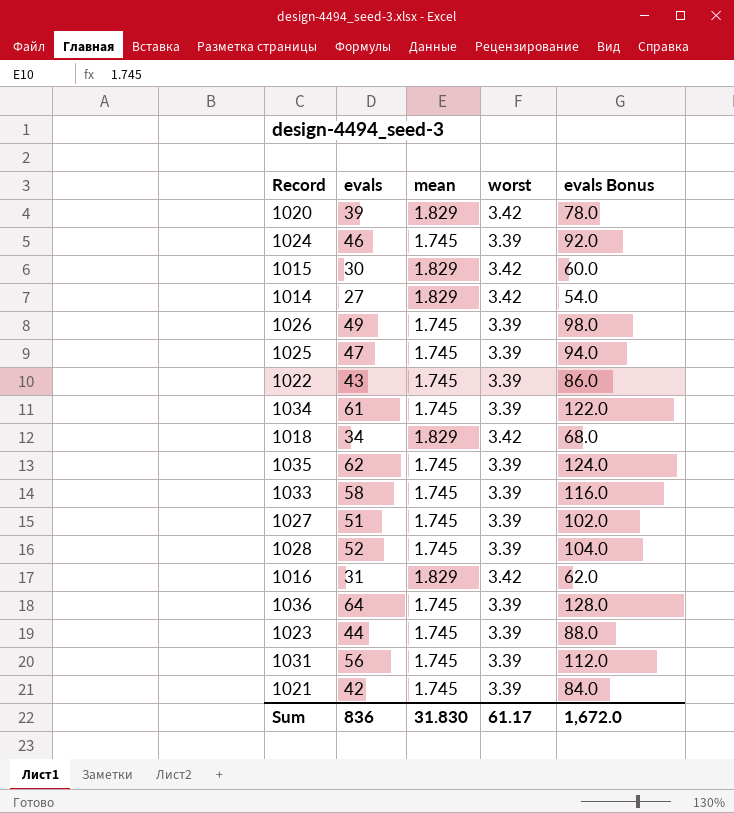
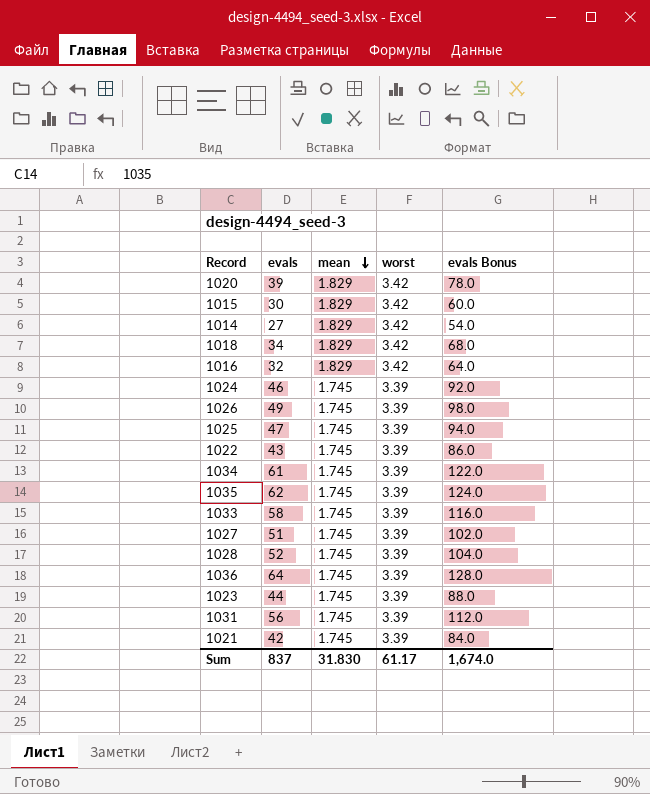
row order: none -> mean descending
1016 | evals: 31 -> 32
1016 | evals Bonus: 62.0 -> 64.0
Sum | evals: 836 -> 837
Sum | evals Bonus: 1,672.0 -> 1,674.0

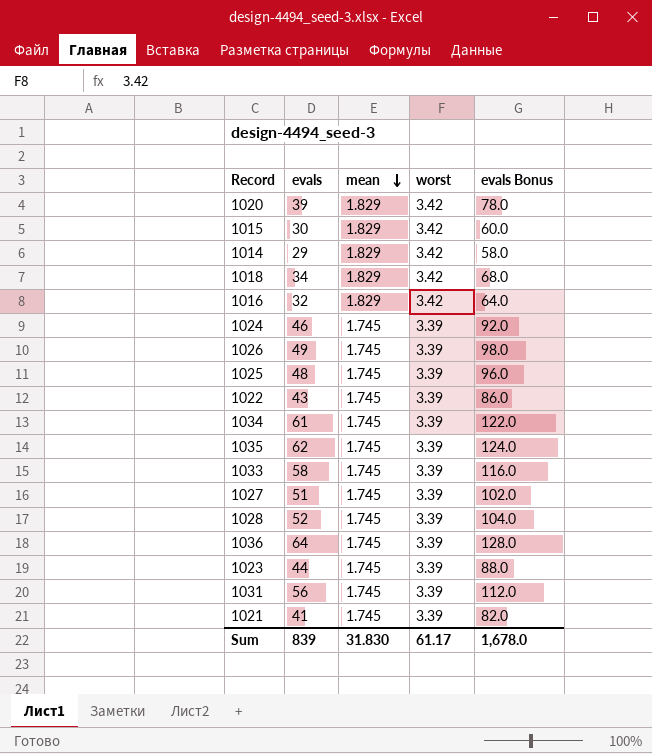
1014 | evals: 27 -> 29
1014 | evals Bonus: 54.0 -> 58.0
1025 | evals: 47 -> 48
1025 | evals Bonus: 94.0 -> 96.0
1021 | evals: 42 -> 41
1021 | evals Bonus: 84.0 -> 82.0
Sum | evals: 837 -> 839
Sum | evals Bonus: 1,674.0 -> 1,678.0

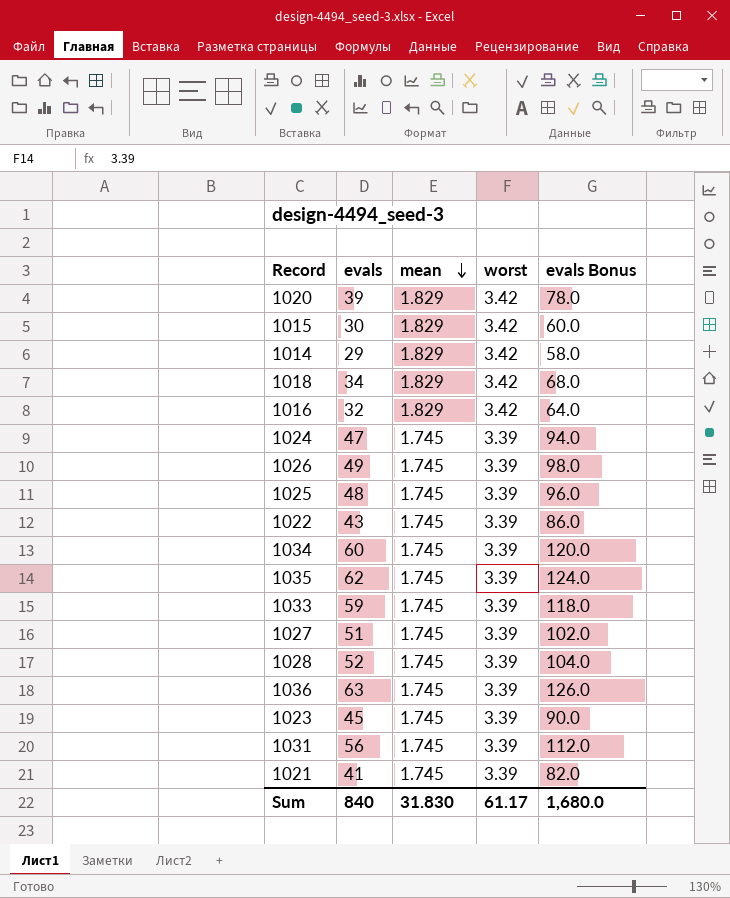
1024 | evals: 46 -> 47
1024 | evals Bonus: 92.0 -> 94.0
1034 | evals: 61 -> 60
1034 | evals Bonus: 122.0 -> 120.0
1033 | evals: 58 -> 59
1033 | evals Bonus: 116.0 -> 118.0
1036 | evals: 64 -> 63
1036 | evals Bonus: 128.0 -> 126.0
1023 | evals: 44 -> 45
1023 | evals Bonus: 88.0 -> 90.0
Sum | evals: 839 -> 840
Sum | evals Bonus: 1,678.0 -> 1,680.0

